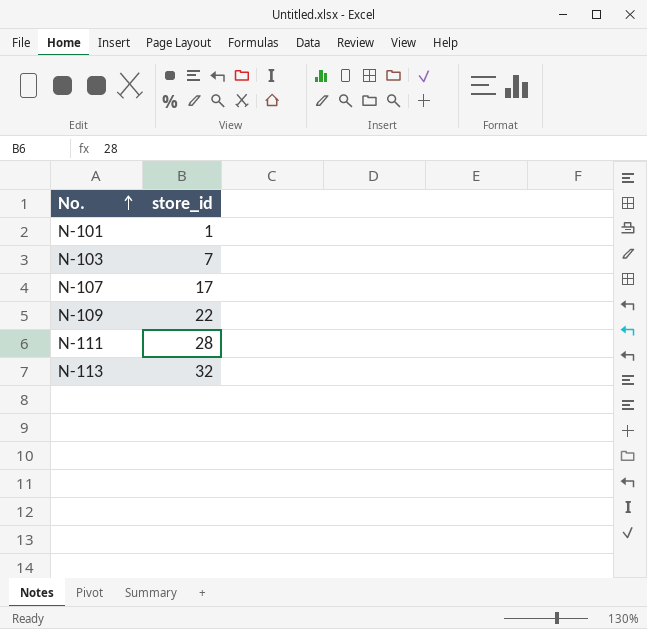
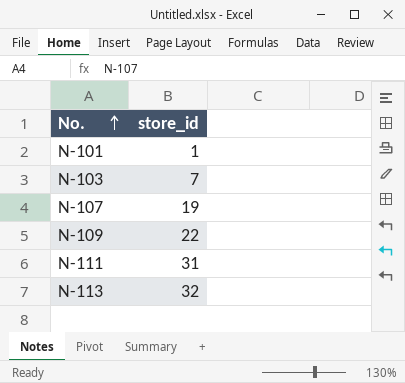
N-107 | store_id: 17 -> 19
N-111 | store_id: 28 -> 31

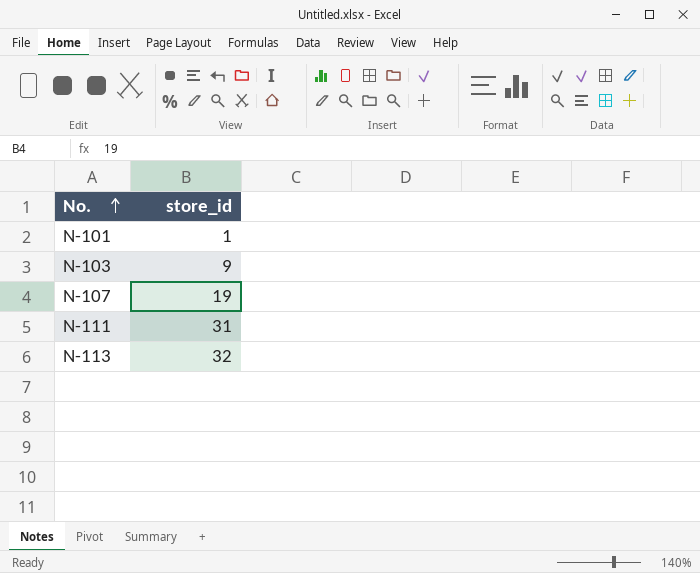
row N-109: 22 -> none
N-103 | store_id: 7 -> 9

